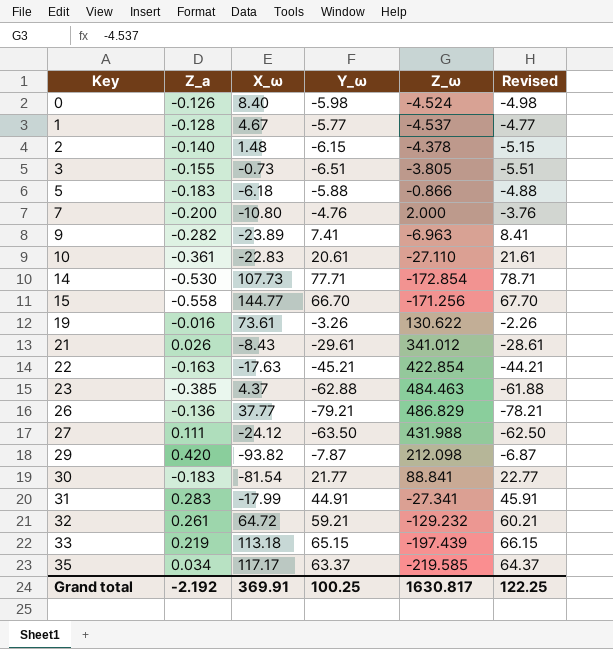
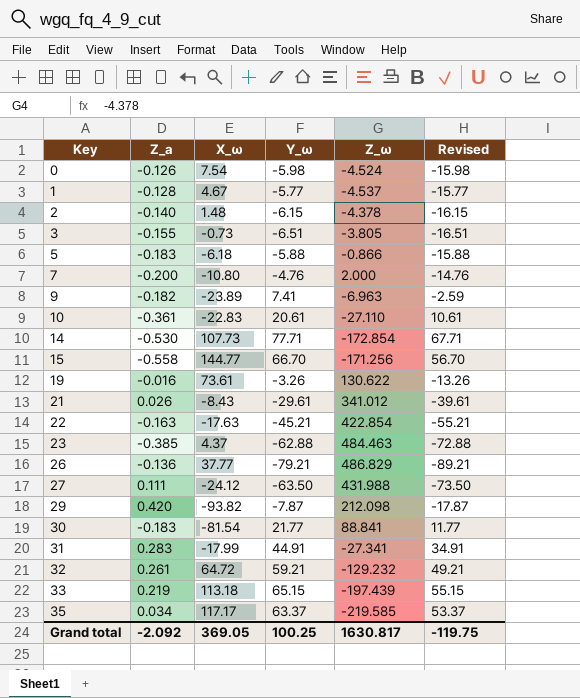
column Revised | formula: [Y_ω] + 1 -> [Y_ω] - 10
0 | X_ω: 8.40 -> 7.54
9 | Z_a: -0.282 -> -0.182
Grand total | Z_a: -2.192 -> -2.092
Grand total | X_ω: 369.91 -> 369.05
Grand total | Revised: 122.25 -> -119.75

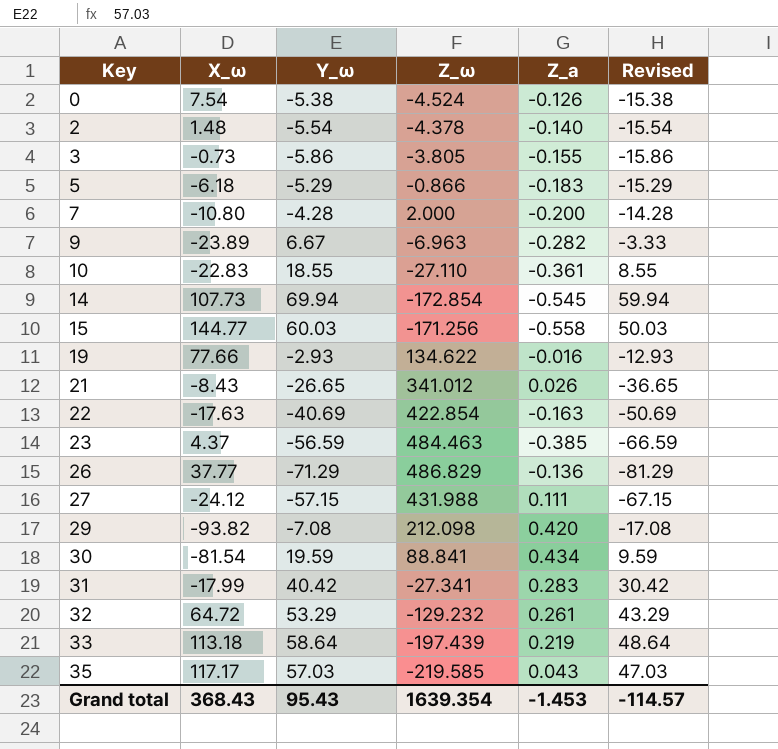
column Z_a | position: 2 -> 5
row 1: -0.128 | 4.67 | -5.77 | -4.537 | -15.77 -> none
0 | Y_ω: -5.98 -> -5.38
0 | Revised: -15.98 -> -15.38
2 | Y_ω: -6.15 -> -5.54
2 | Revised: -16.15 -> -15.54
3 | Y_ω: -6.51 -> -5.86
3 | Revised: -16.51 -> -15.86
5 | Y_ω: -5.88 -> -5.29
5 | Revised: -15.88 -> -15.29
7 | Y_ω: -4.76 -> -4.28
7 | Revised: -14.76 -> -14.28
9 | Y_ω: 7.41 -> 6.67
9 | Z_a: -0.182 -> -0.282
9 | Revised: -2.59 -> -3.33
10 | Y_ω: 20.61 -> 18.55
10 | Revised: 10.61 -> 8.55
14 | Y_ω: 77.71 -> 69.94
14 | Z_a: -0.530 -> -0.545
14 | Revised: 67.71 -> 59.94
15 | Y_ω: 66.70 -> 60.03
15 | Revised: 56.70 -> 50.03
19 | X_ω: 73.61 -> 77.66
19 | Y_ω: -3.26 -> -2.93
19 | Z_ω: 130.622 -> 134.622
19 | Revised: -13.26 -> -12.93
21 | Y_ω: -29.61 -> -26.65
21 | Revised: -39.61 -> -36.65
22 | Y_ω: -45.21 -> -40.69
22 | Revised: -55.21 -> -50.69
23 | Y_ω: -62.88 -> -56.59
23 | Revised: -72.88 -> -66.59
26 | Y_ω: -79.21 -> -71.29
26 | Revised: -89.21 -> -81.29
27 | Y_ω: -63.50 -> -57.15
27 | Revised: -73.50 -> -67.15
29 | Y_ω: -7.87 -> -7.08
29 | Revised: -17.87 -> -17.08
30 | Y_ω: 21.77 -> 19.59
30 | Z_a: -0.183 -> 0.434
30 | Revised: 11.77 -> 9.59
31 | Y_ω: 44.91 -> 40.42
31 | Revised: 34.91 -> 30.42
32 | Y_ω: 59.21 -> 53.29
32 | Revised: 49.21 -> 43.29
33 | Y_ω: 65.15 -> 58.64
33 | Revised: 55.15 -> 48.64
35 | Y_ω: 63.37 -> 57.03
35 | Z_a: 0.034 -> 0.043
35 | Revised: 53.37 -> 47.03
Grand total | X_ω: 369.05 -> 368.43
Grand total | Y_ω: 100.25 -> 95.43
Grand total | Z_ω: 1630.817 -> 1639.354
Grand total | Z_a: -2.092 -> -1.453
Grand total | Revised: -119.75 -> -114.57

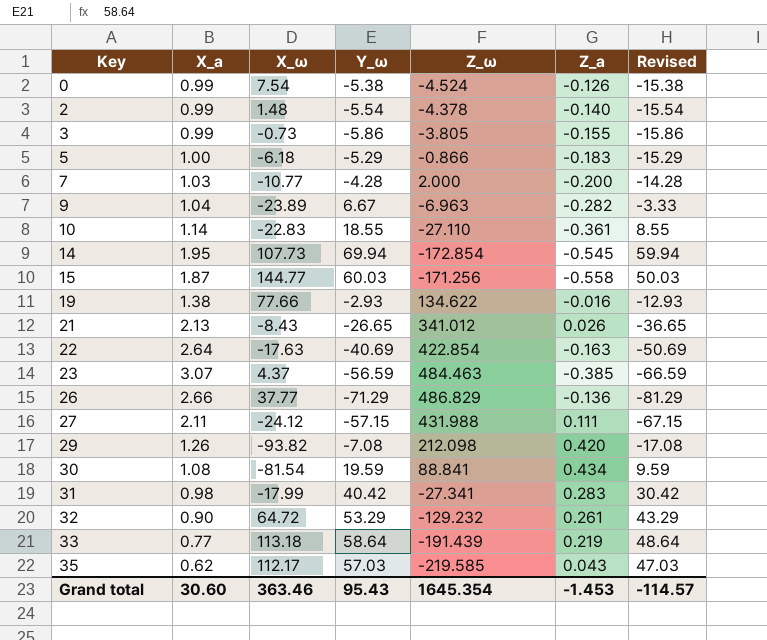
column X_a | position: none -> 2
7 | X_ω: -10.80 -> -10.77
33 | Z_ω: -197.439 -> -191.439
35 | X_ω: 117.17 -> 112.17
Grand total | X_ω: 368.43 -> 363.46
Grand total | Z_ω: 1639.354 -> 1645.354

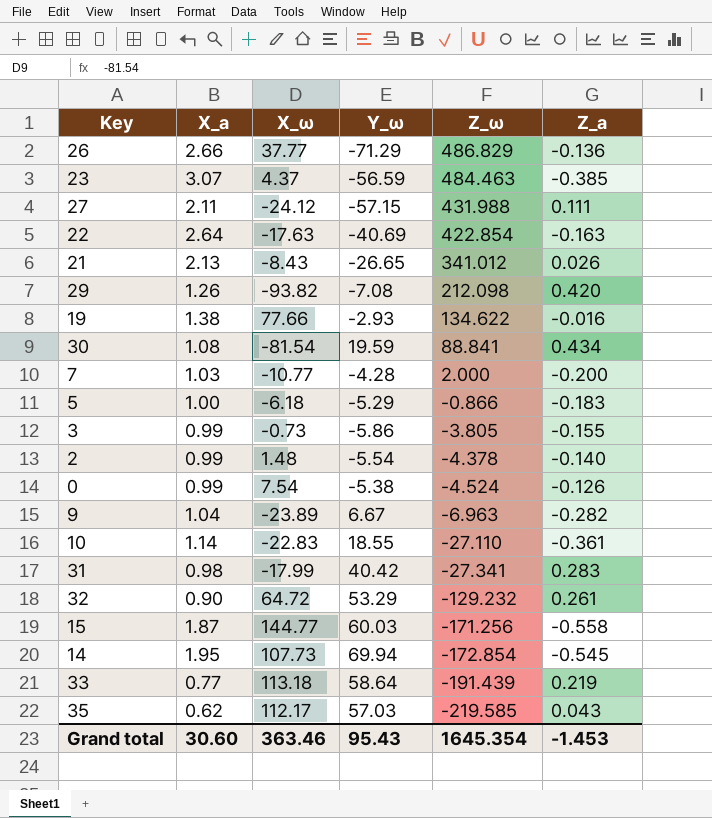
row order: Key ascending -> Z_ω descending
column Revised | formula: [Y_ω] - 10 -> none

